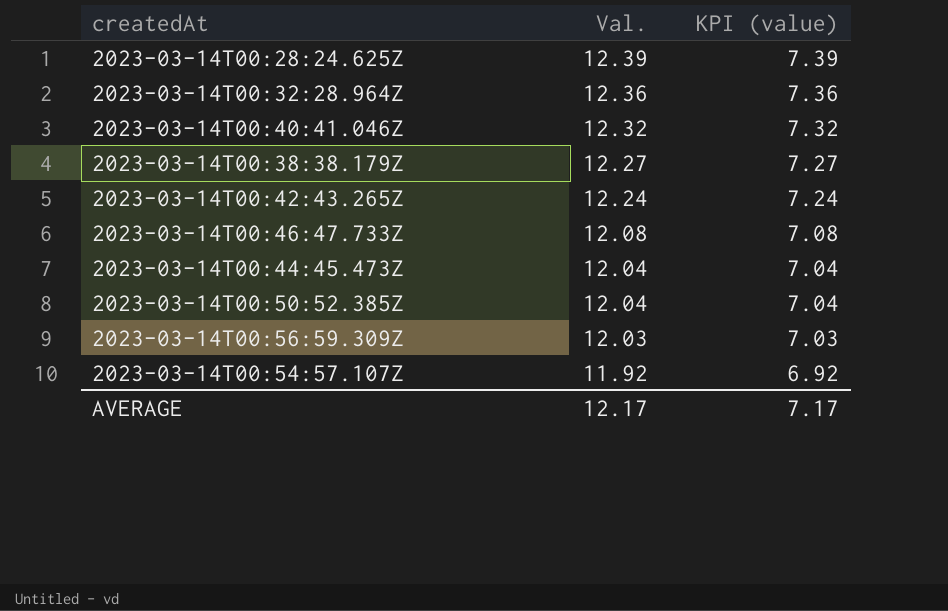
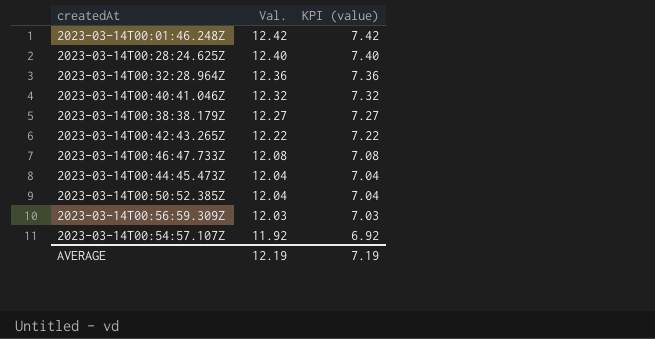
row 2023-03-14T00:01:46.248Z: none -> 12.42 | 7.42
2023-03-14T00:28:24.625Z | Val.: 12.39 -> 12.40
2023-03-14T00:28:24.625Z | KPI (value): 7.39 -> 7.40
2023-03-14T00:42:43.265Z | Val.: 12.24 -> 12.22
2023-03-14T00:42:43.265Z | KPI (value): 7.24 -> 7.22
AVERAGE | Val.: 12.17 -> 12.19
AVERAGE | KPI (value): 7.17 -> 7.19

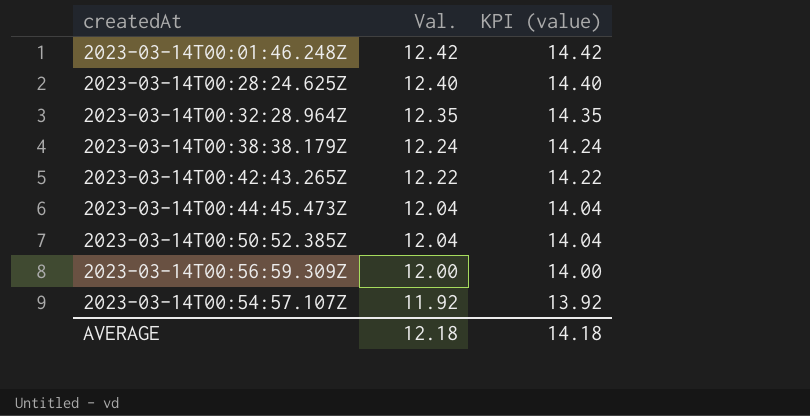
column KPI (value) | formula: [Val.] - 5 -> [Val.] + 2
row 2023-03-14T00:40:41.046Z: 12.32 | 7.32 -> none
row 2023-03-14T00:46:47.733Z: 12.08 | 7.08 -> none
2023-03-14T00:32:28.964Z | Val.: 12.36 -> 12.35
2023-03-14T00:38:38.179Z | Val.: 12.27 -> 12.24
2023-03-14T00:56:59.309Z | Val.: 12.03 -> 12.00
AVERAGE | Val.: 12.19 -> 12.18
AVERAGE | KPI (value): 7.19 -> 14.18

